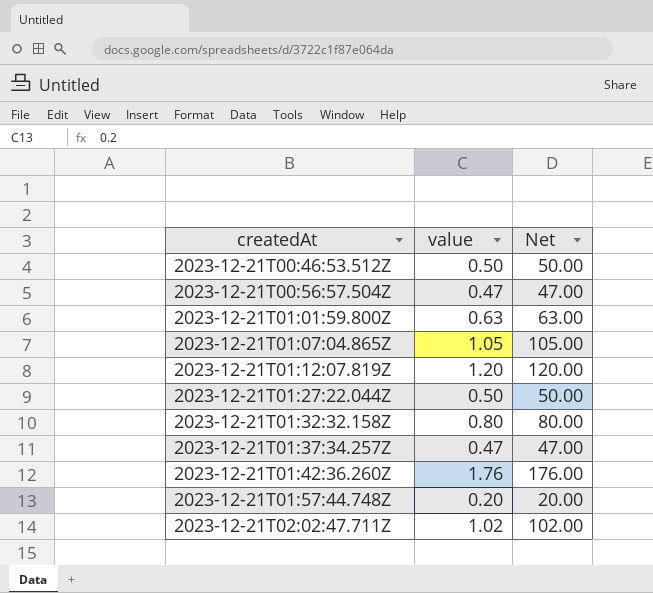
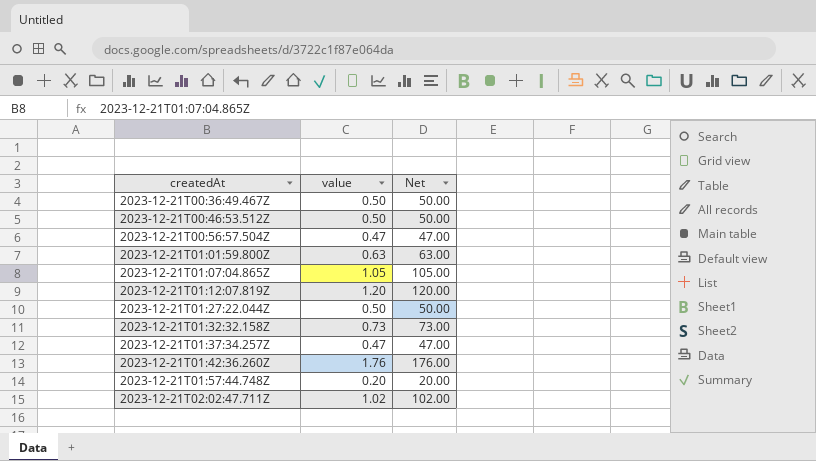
row 2023-12-21T00:36:49.467Z: none -> 0.50 | 50.00
2023-12-21T01:32:32.158Z | value: 0.80 -> 0.73
2023-12-21T01:32:32.158Z | Net: 80.00 -> 73.00

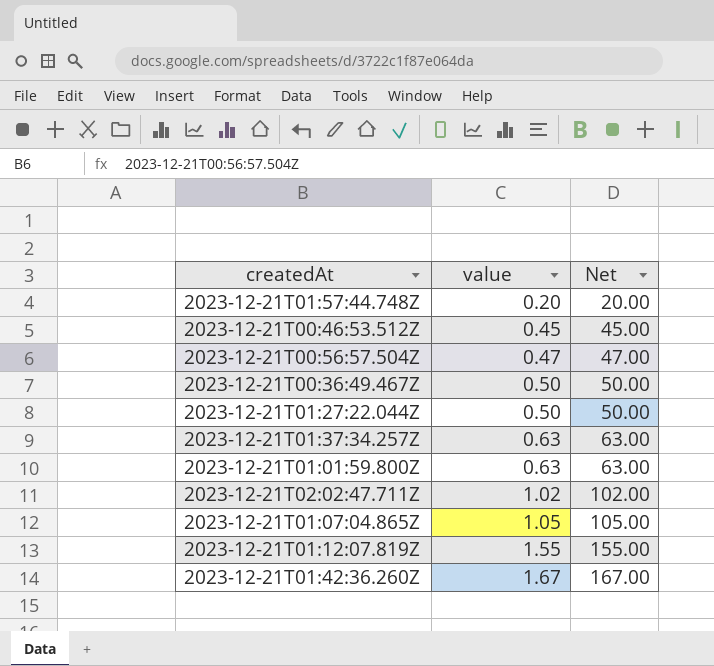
row order: createdAt ascending -> value ascending
row 2023-12-21T01:32:32.158Z: 0.73 | 73.00 -> none
2023-12-21T00:46:53.512Z | value: 0.50 -> 0.45
2023-12-21T00:46:53.512Z | Net: 50.00 -> 45.00
2023-12-21T01:37:34.257Z | value: 0.47 -> 0.63
2023-12-21T01:37:34.257Z | Net: 47.00 -> 63.00
2023-12-21T01:12:07.819Z | value: 1.20 -> 1.55
2023-12-21T01:12:07.819Z | Net: 120.00 -> 155.00
2023-12-21T01:42:36.260Z | value: 1.76 -> 1.67
2023-12-21T01:42:36.260Z | Net: 176.00 -> 167.00

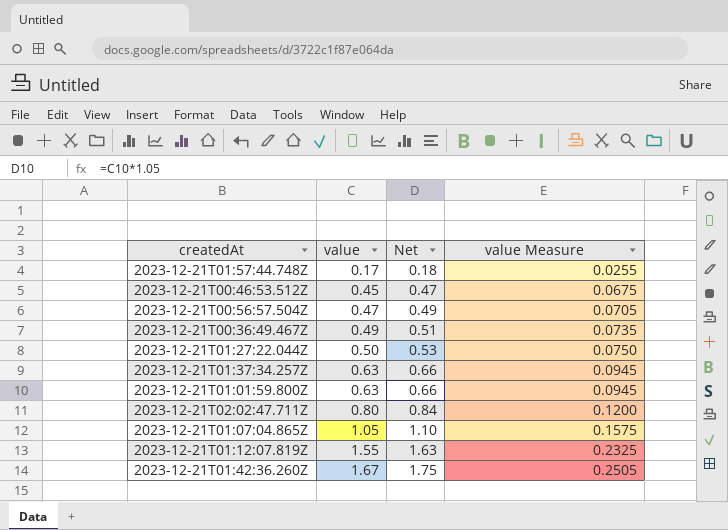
column Net | formula: [value] * 100 -> [value] * 1.05
column value Measure | formula: none -> [value] * 0.15
2023-12-21T01:57:44.748Z | value: 0.20 -> 0.17
2023-12-21T00:36:49.467Z | value: 0.50 -> 0.49
2023-12-21T02:02:47.711Z | value: 1.02 -> 0.80

